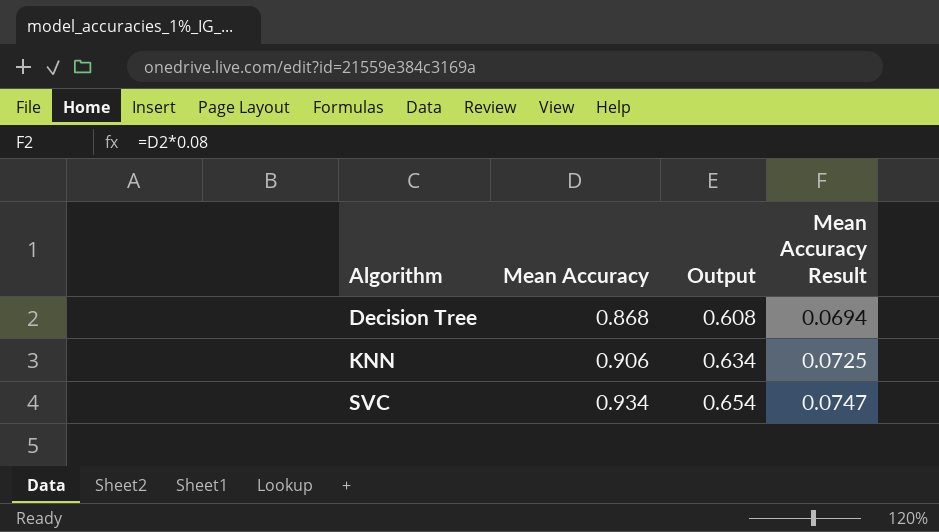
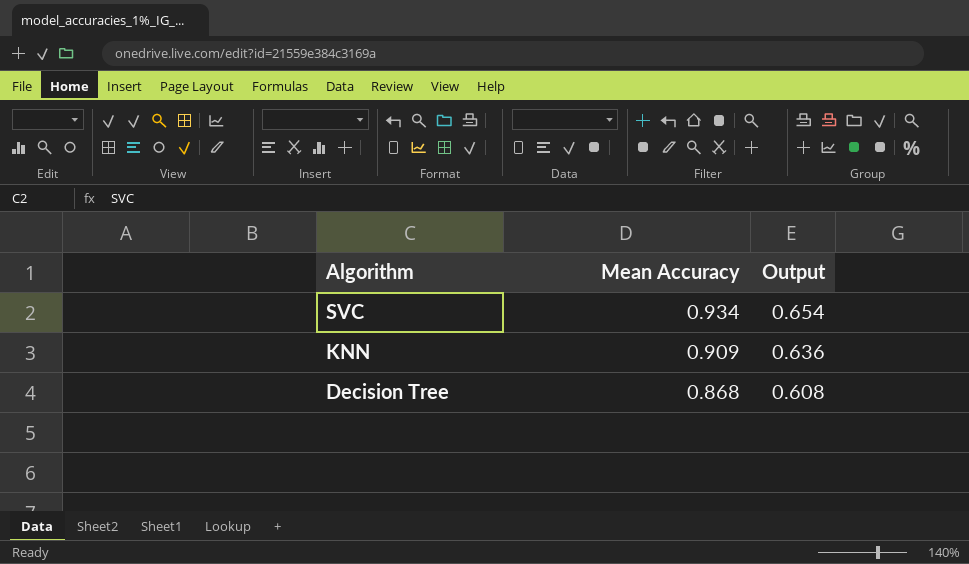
row order: Algorithm ascending -> Algorithm descending
column Mean Accuracy Result | formula: [Mean Accuracy] * 0.08 -> none
KNN | Mean Accuracy: 0.906 -> 0.909
KNN | Output: 0.634 -> 0.636

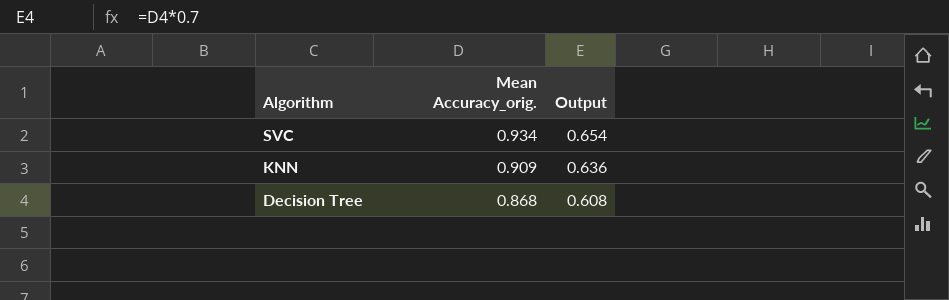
column name: Mean Accuracy -> Mean Accuracy_orig.

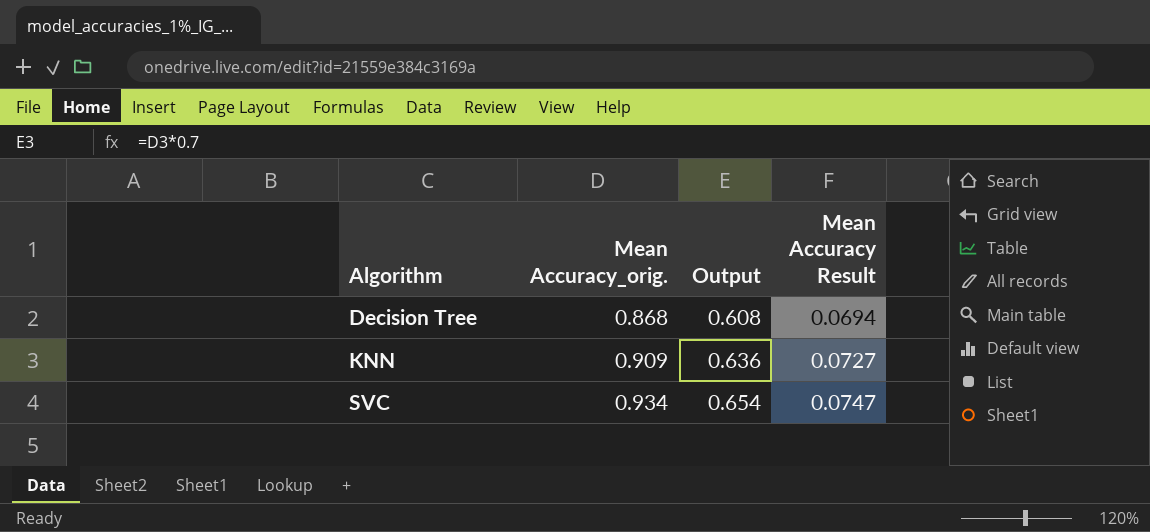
row order: Algorithm descending -> Algorithm ascending
column Mean Accuracy Result | formula: none -> [Mean Accuracy_orig.] * 0.08

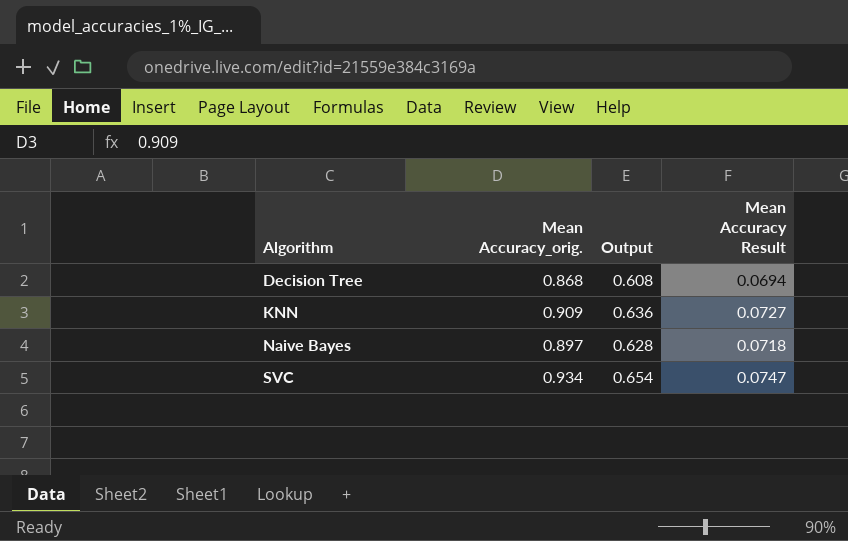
row Naive Bayes: none -> 0.897 | 0.628 | 0.0718

